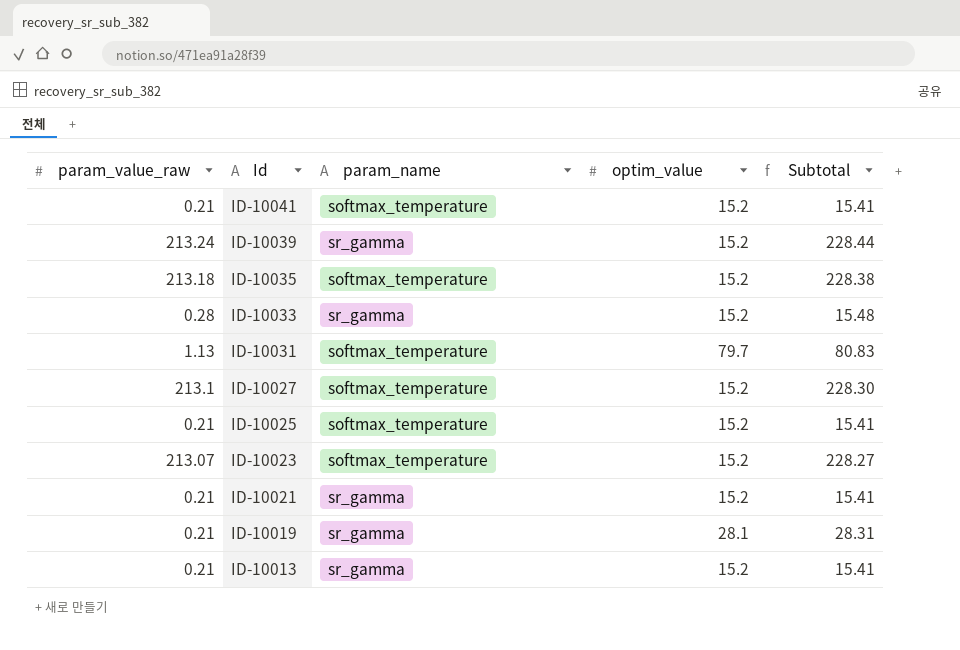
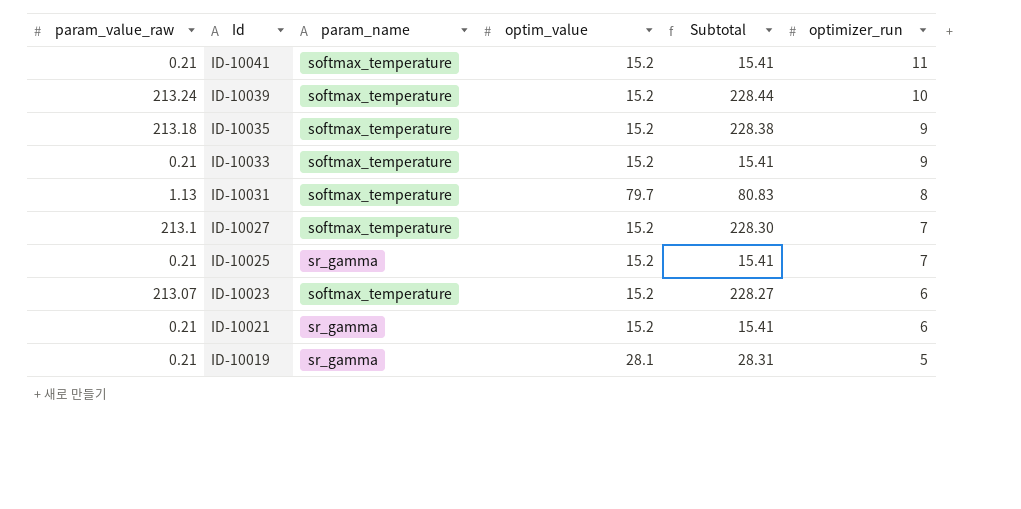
column optimizer_run | position: none -> 6
row ID-10013: 0.21 | sr_gamma | 15.2 | 15.41 -> none
ID-10039 | param_name: sr_gamma -> softmax_temperature
ID-10033 | param_value_raw: 0.28 -> 0.21
ID-10033 | param_name: sr_gamma -> softmax_temperature
ID-10033 | Subtotal: 15.48 -> 15.41
ID-10025 | param_name: softmax_temperature -> sr_gamma

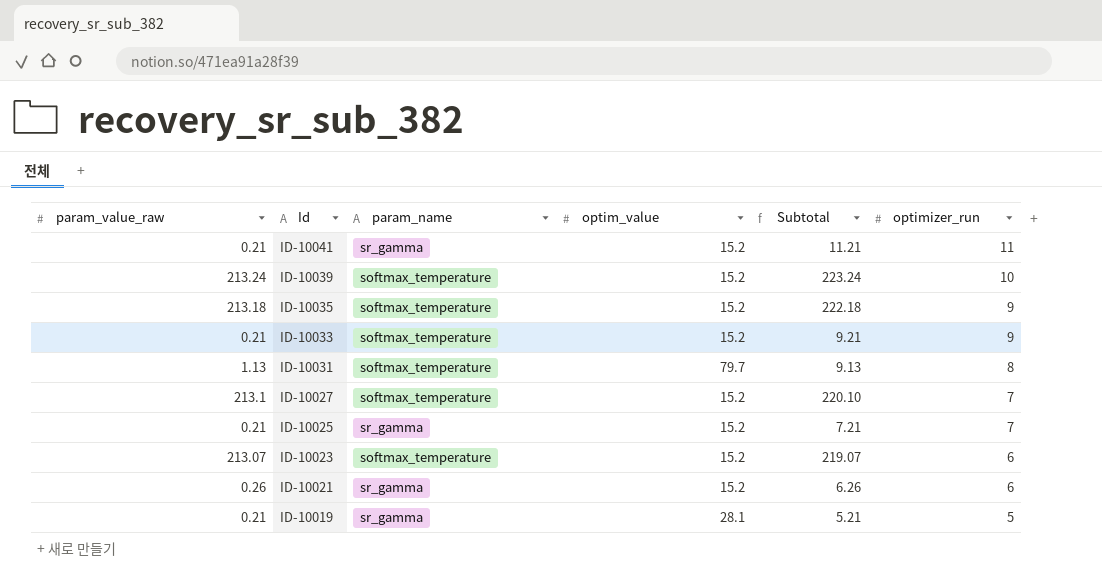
column Subtotal | formula: [param_value_raw] + [optim_value] -> [param_value_raw] + [optimizer_run]
ID-10041 | param_name: softmax_temperature -> sr_gamma
ID-10021 | param_value_raw: 0.21 -> 0.26

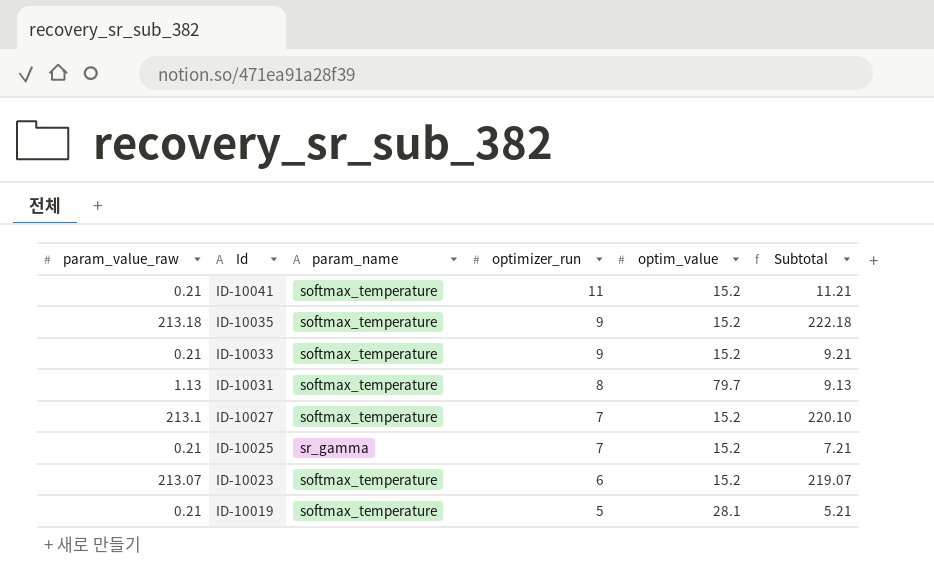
column optimizer_run | position: 6 -> 4
row ID-10039: 213.24 | softmax_temperature | 15.2 | 223.24 | 10 -> none
row ID-10021: 0.26 | sr_gamma | 15.2 | 6.26 | 6 -> none
ID-10041 | param_name: sr_gamma -> softmax_temperature
ID-10019 | param_name: sr_gamma -> softmax_temperature

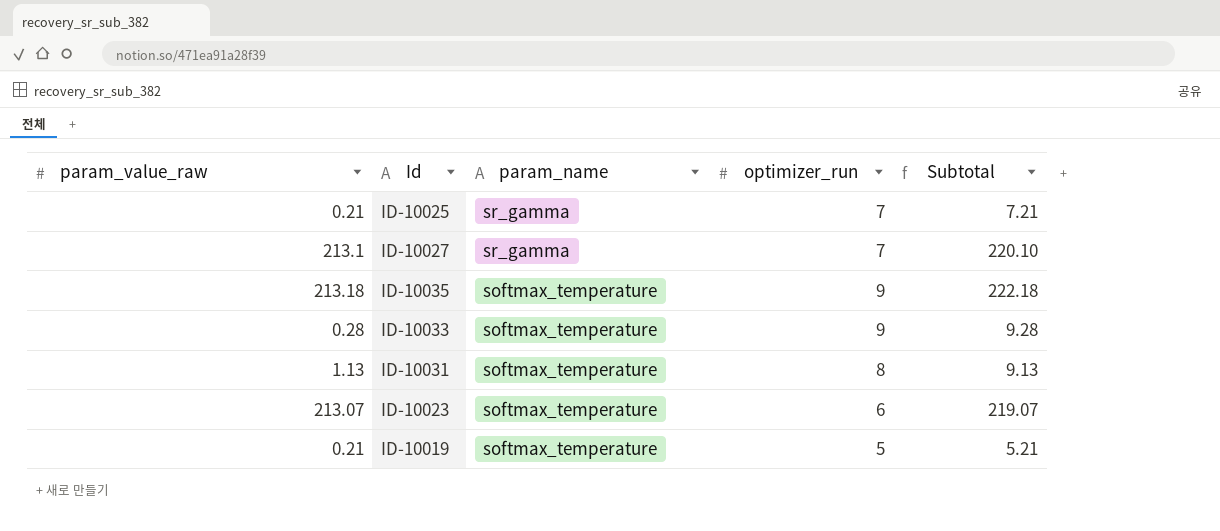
row order: Id descending -> param_name descending
column optim_value | position: 5 -> none
row ID-10041: 0.21 | softmax_temperature | 11 | 15.2 | 11.21 -> none
ID-10027 | param_name: softmax_temperature -> sr_gamma
ID-10033 | param_value_raw: 0.21 -> 0.28
ID-10033 | Subtotal: 9.21 -> 9.28

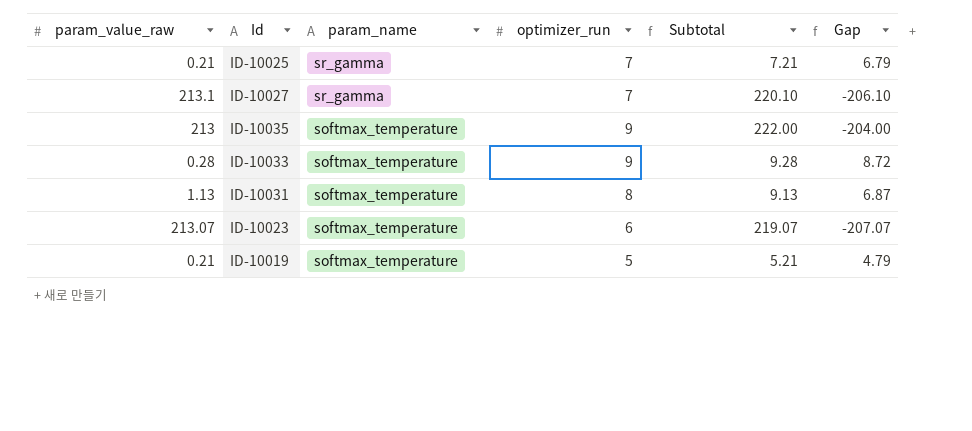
column Gap | formula: none -> [optimizer_run] - [param_value_raw]
ID-10035 | param_value_raw: 213.18 -> 213
ID-10035 | Subtotal: 222.18 -> 222.00

